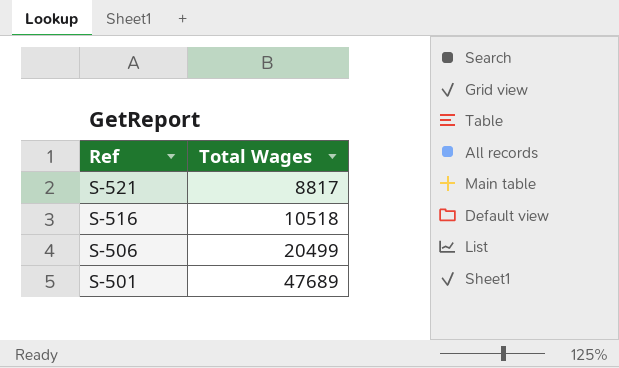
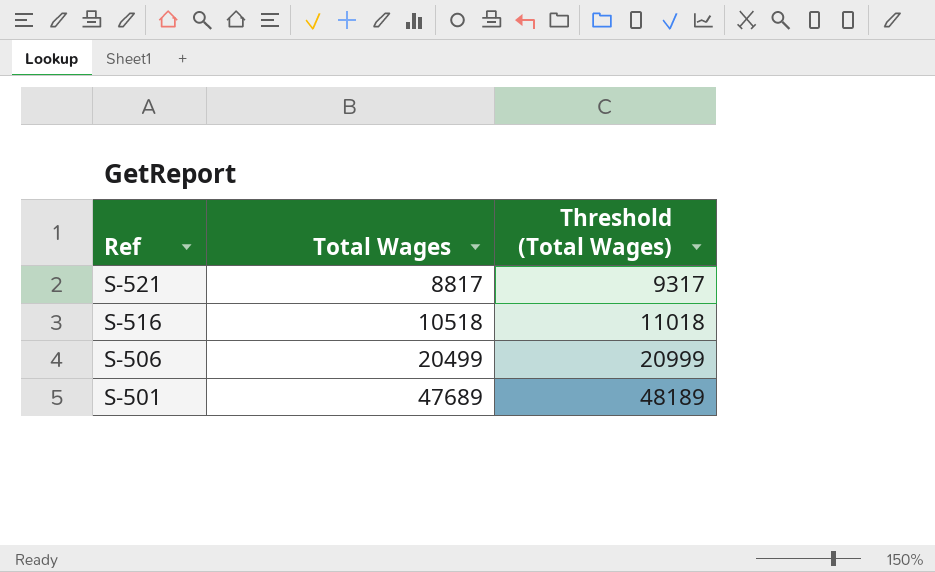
column Threshold (Total Wages) | formula: none -> [Total Wages] + 500

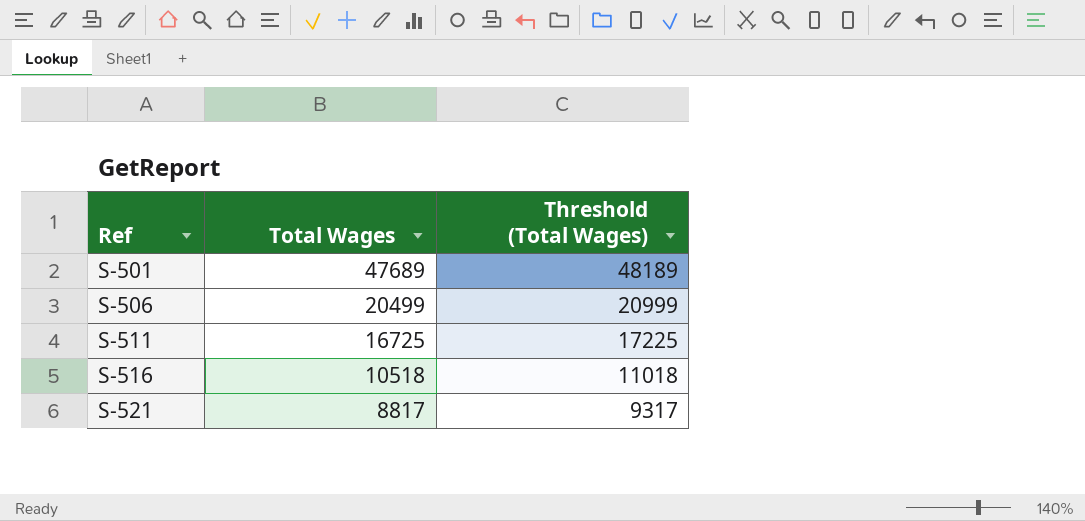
row order: Ref descending -> Ref ascending
row S-511: none -> 16725 | 17225

